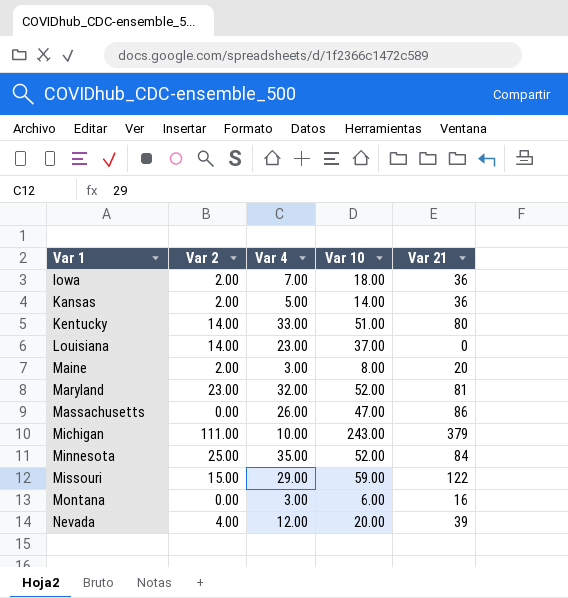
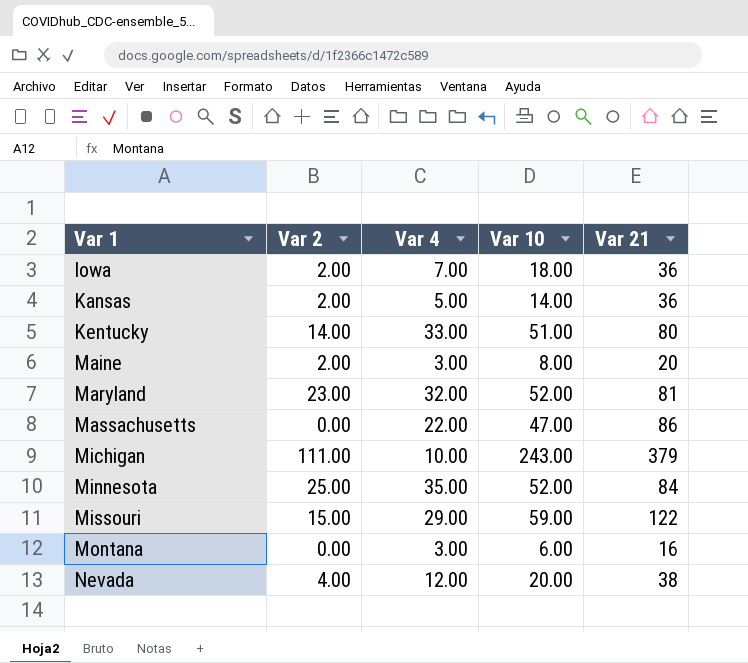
row Louisiana: 14.00 | 23.00 | 37.00 | 0 -> none
Massachusetts | Var 4: 26.00 -> 22.00
Nevada | Var 21: 39 -> 38

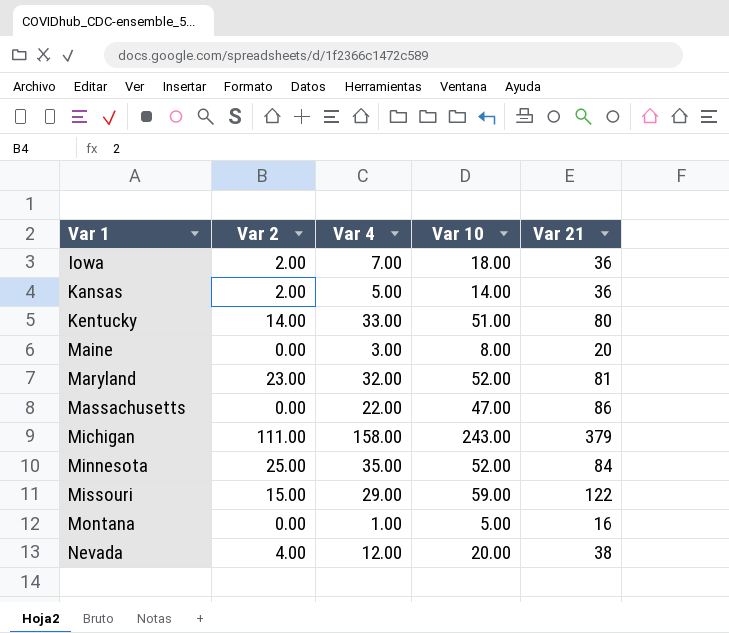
Maine | Var 2: 2.00 -> 0.00
Michigan | Var 4: 10.00 -> 158.00
Montana | Var 4: 3.00 -> 1.00
Montana | Var 10: 6.00 -> 5.00

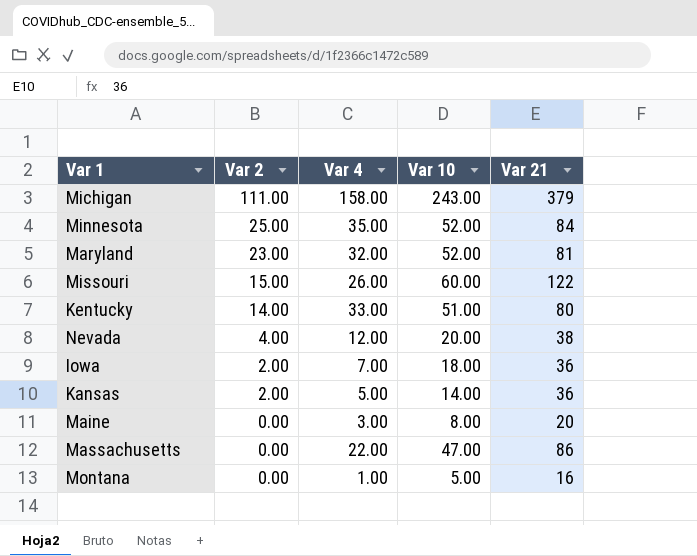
row order: Var 1 ascending -> Var 2 descending
Missouri | Var 4: 29.00 -> 26.00
Missouri | Var 10: 59.00 -> 60.00

